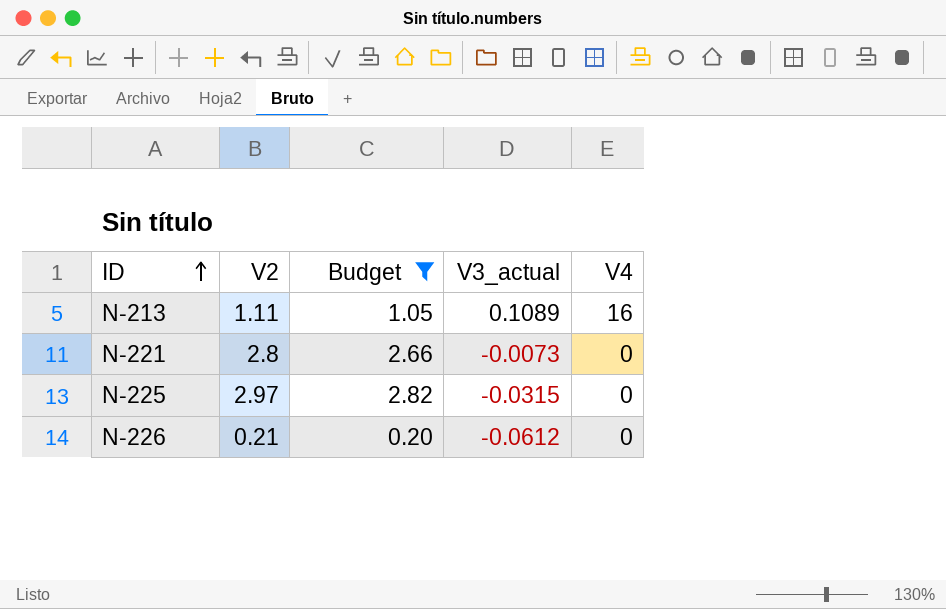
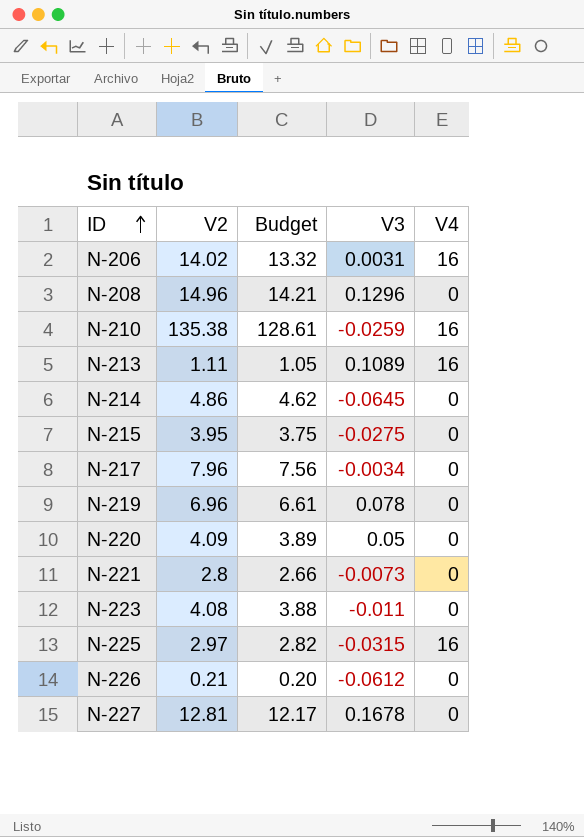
filter: Budget <= 2.82 -> none
column name: V3_actual -> V3
N-225 | V4: 0 -> 16

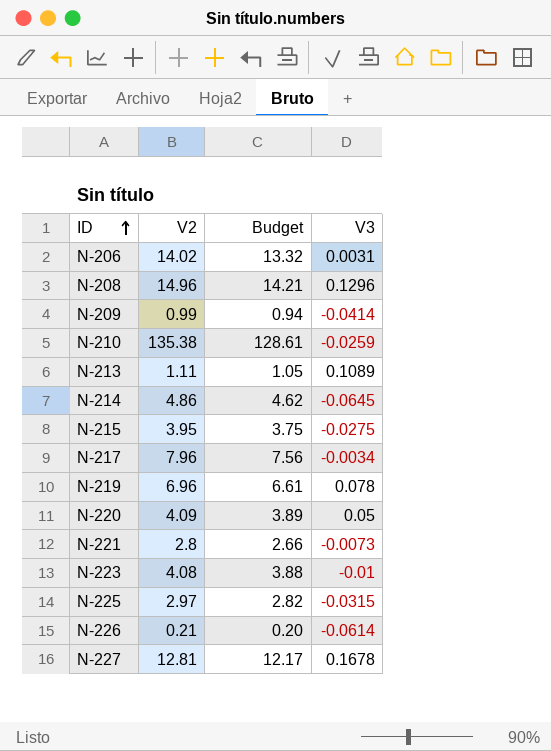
column V4 | position: 5 -> none
row N-209: none -> 0.99 | 0.94 | -0.0414
N-223 | V3: -0.011 -> -0.01
N-226 | V3: -0.0612 -> -0.0614

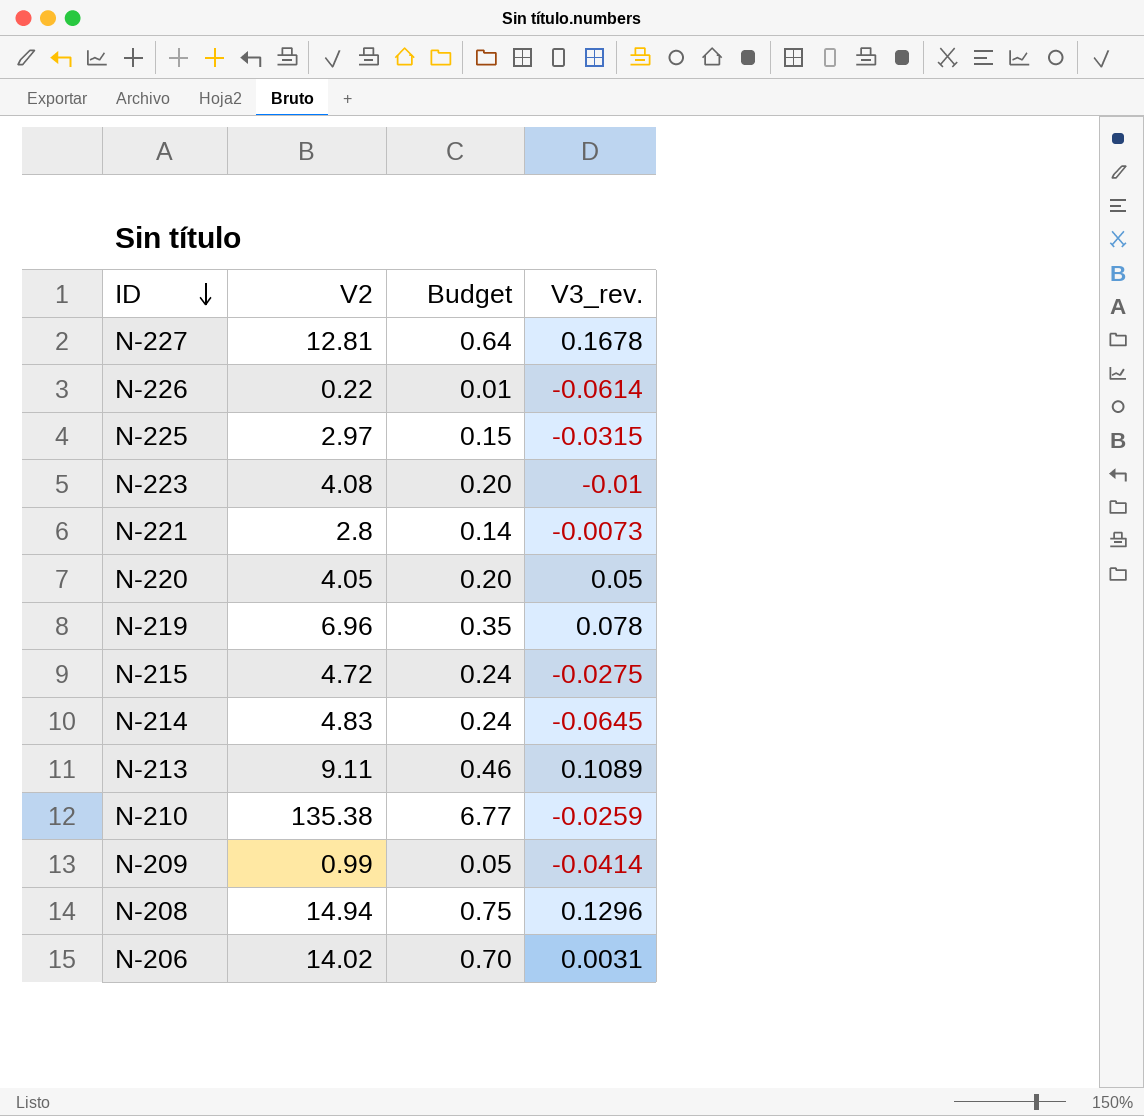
row order: ID ascending -> ID descending
column Budget | formula: [V2] * 0.95 -> [V2] * 0.05
column name: V3 -> V3_rev.
row N-217: 7.96 | 7.56 | -0.0034 -> none
N-226 | V2: 0.21 -> 0.22
N-220 | V2: 4.09 -> 4.05
N-215 | V2: 3.95 -> 4.72
N-214 | V2: 4.86 -> 4.83
N-213 | V2: 1.11 -> 9.11
N-208 | V2: 14.96 -> 14.94

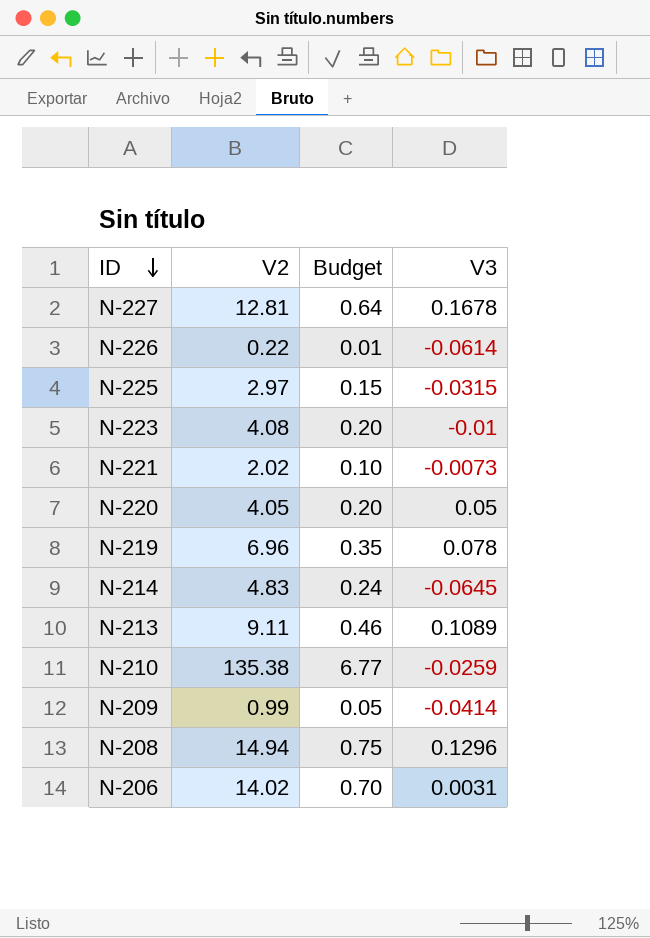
column name: V3_rev. -> V3
row N-215: 4.72 | 0.24 | -0.0275 -> none
N-221 | V2: 2.8 -> 2.02
N-221 | Budget: 0.14 -> 0.10

